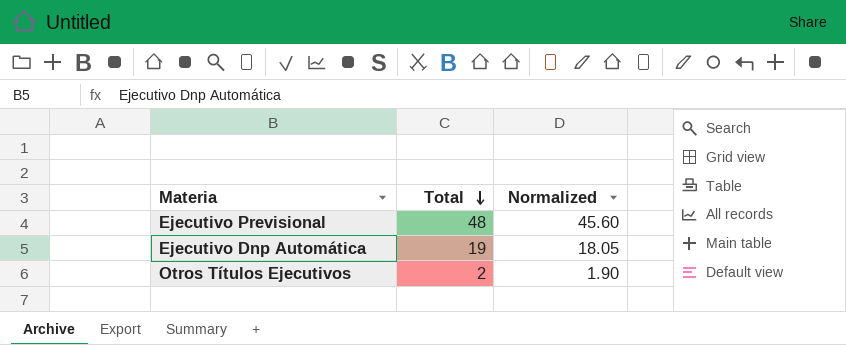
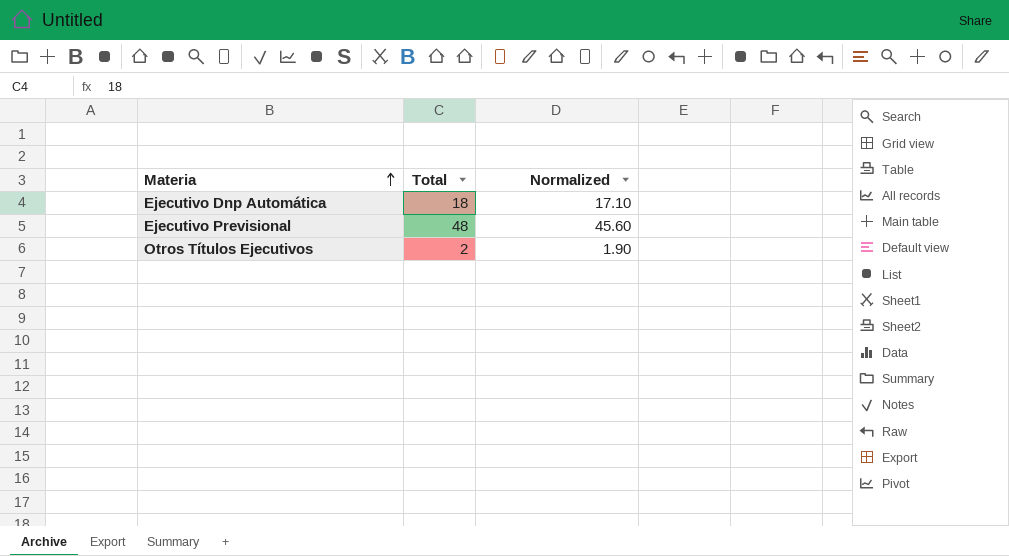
row order: Total descending -> Materia ascending
Ejecutivo Dnp Automática | Total: 19 -> 18
Ejecutivo Dnp Automática | Normalized: 18.05 -> 17.10

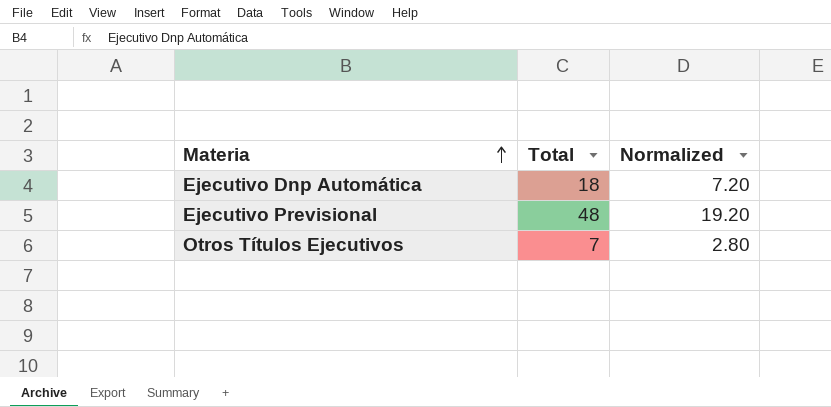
column Normalized | formula: [Total] * 0.95 -> [Total] * 0.4
Otros Títulos Ejecutivos | Total: 2 -> 7

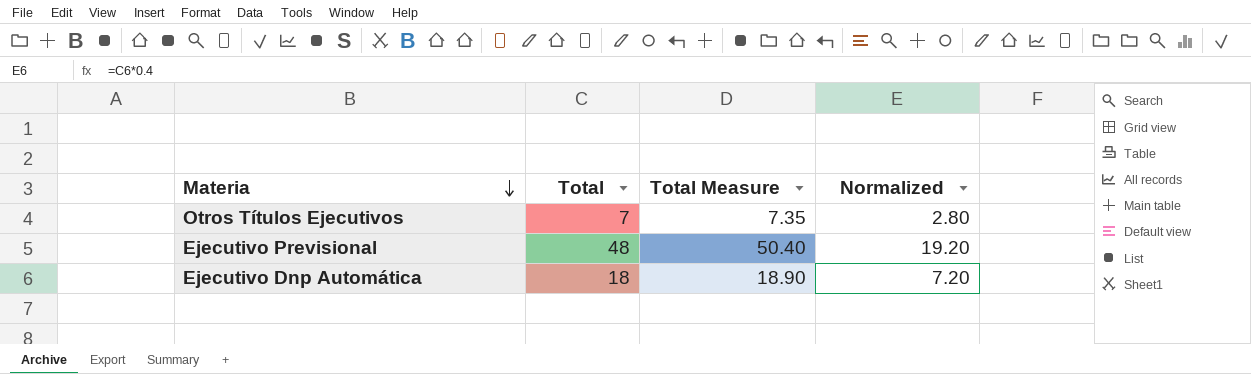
row order: Materia ascending -> Materia descending
column Total Measure | formula: none -> [Total] * 1.05

